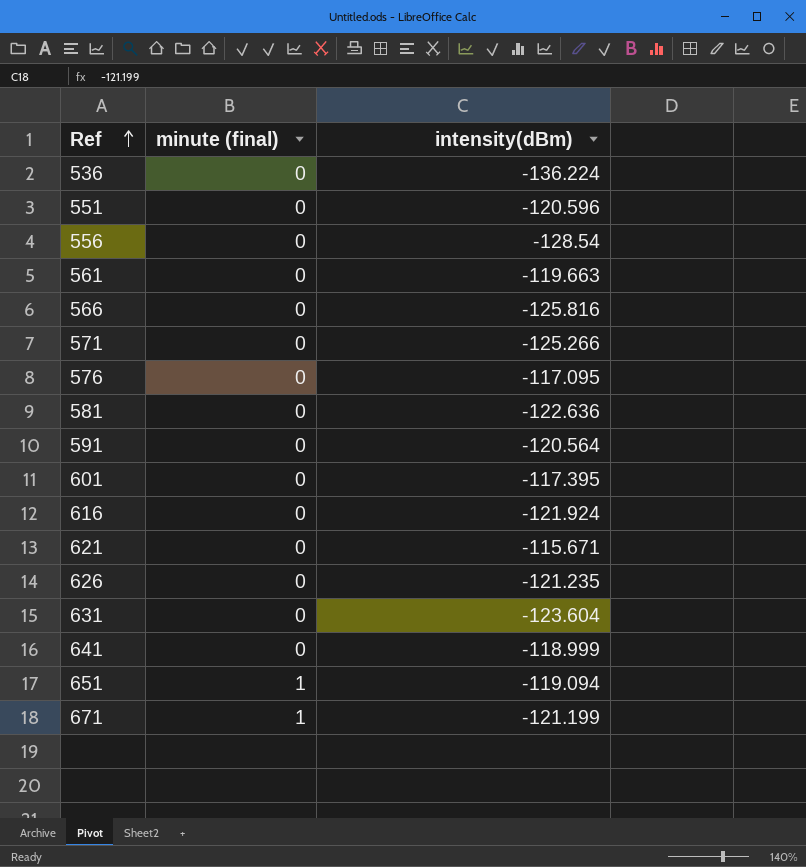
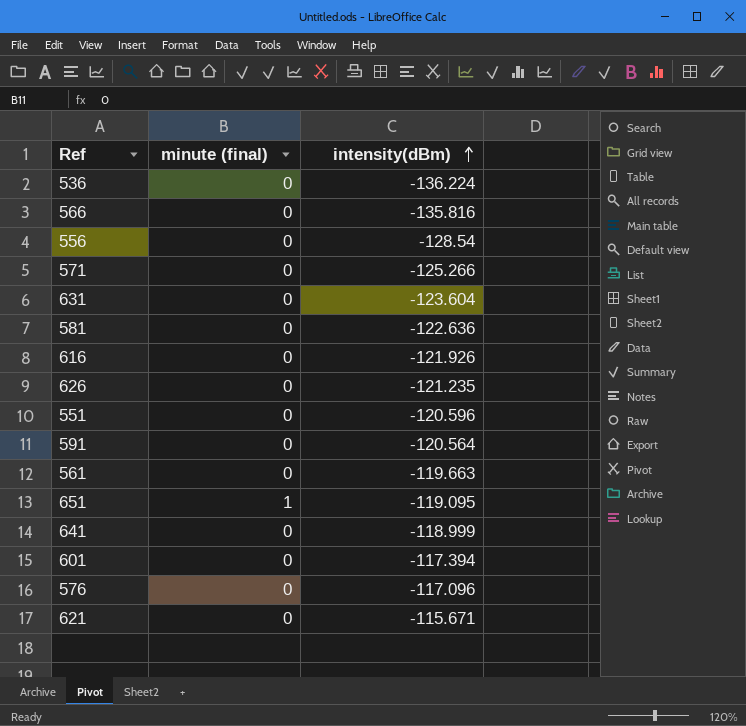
row order: Ref ascending -> intensity(dBm) ascending
row 671: 1 | -121.199 -> none
566 | intensity(dBm): -125.816 -> -135.816
616 | intensity(dBm): -121.924 -> -121.926
651 | intensity(dBm): -119.094 -> -119.095
601 | intensity(dBm): -117.395 -> -117.394
576 | intensity(dBm): -117.095 -> -117.096

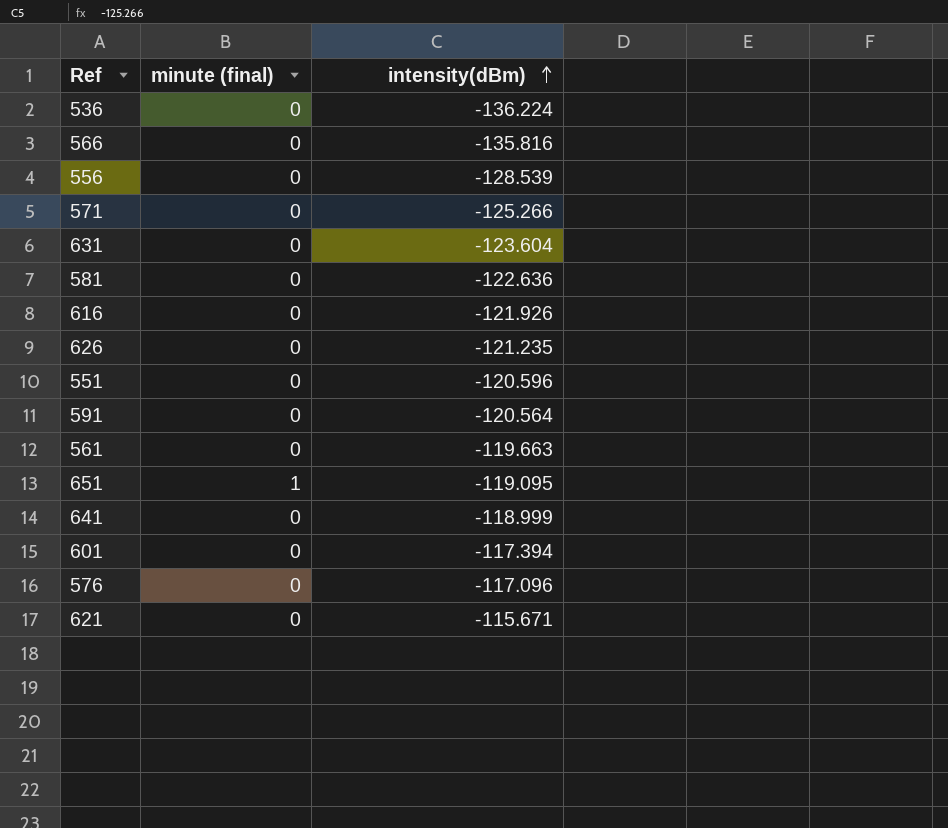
556 | intensity(dBm): -128.54 -> -128.539

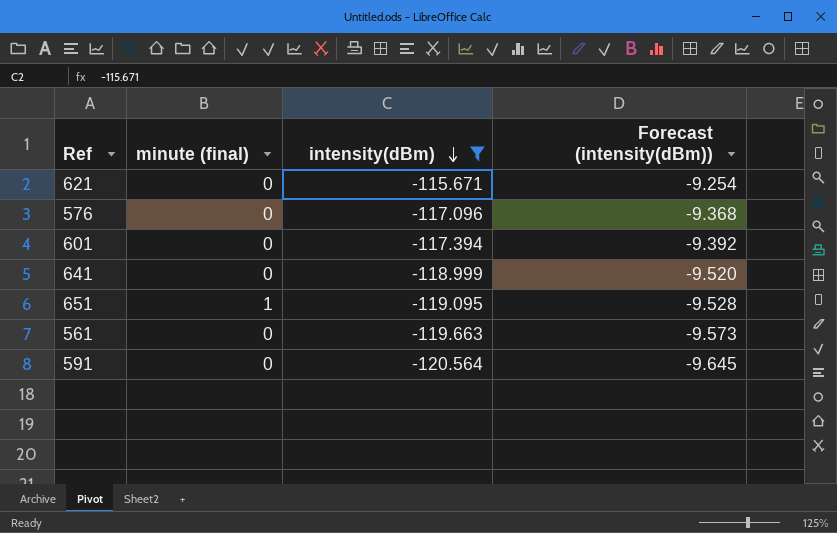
filter: none -> intensity(dBm) >= -120.564
row order: intensity(dBm) ascending -> intensity(dBm) descending
column Forecast (intensity(dBm)) | formula: none -> [intensity(dBm)] * 0.08

